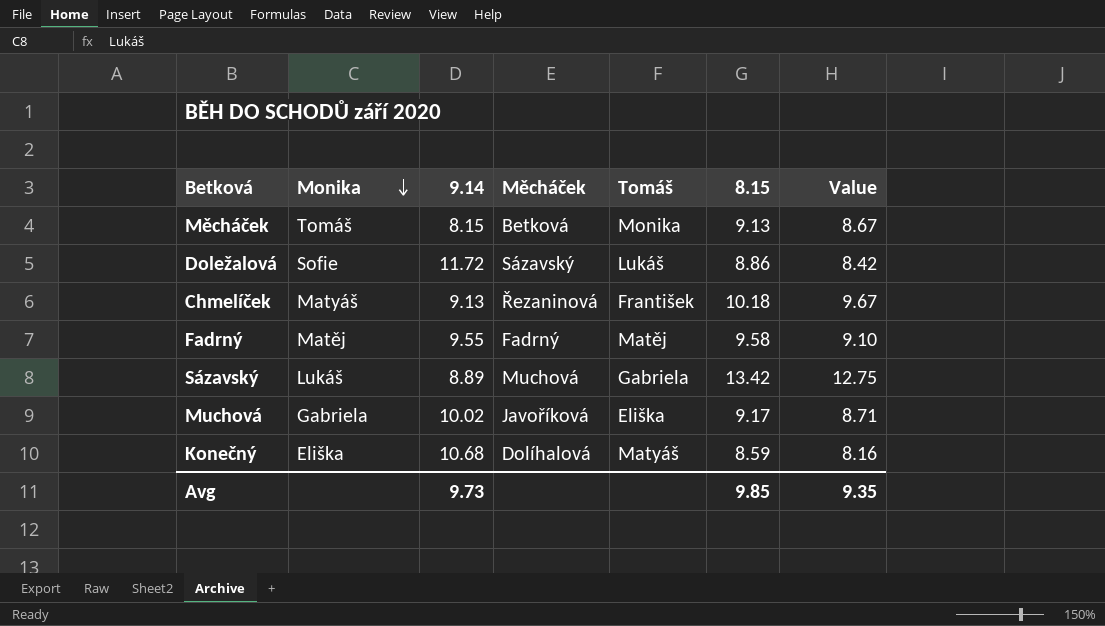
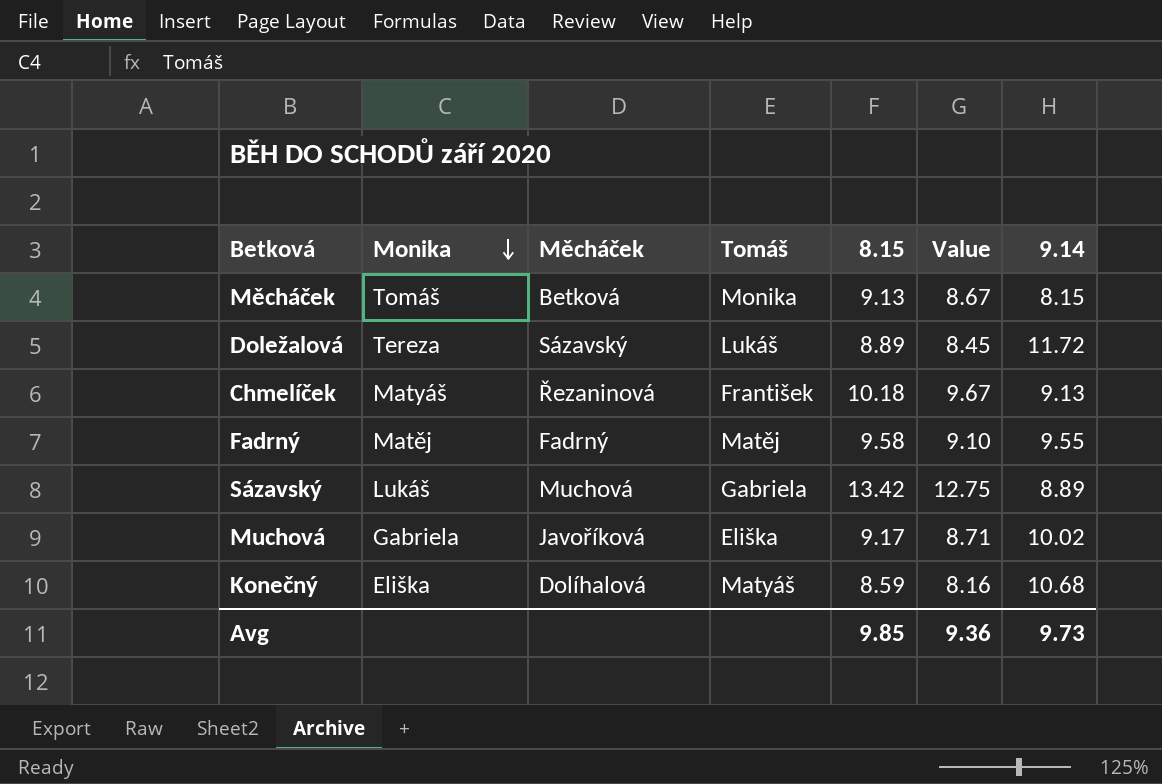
column 9.14 | position: 3 -> 7
Doležalová | Monika: Sofie -> Tereza
Doležalová | 8.15: 8.86 -> 8.89
Doležalová | Value: 8.42 -> 8.45
Avg | Value: 9.35 -> 9.36

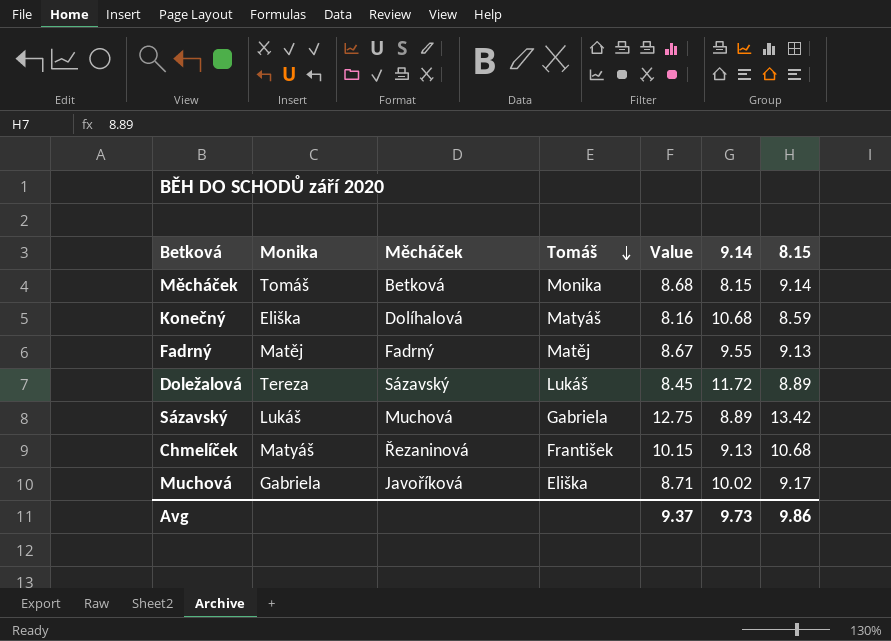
row order: Monika descending -> Tomáš descending
column 8.15 | position: 5 -> 7
Měcháček | Value: 8.67 -> 8.68
Měcháček | 8.15: 9.13 -> 9.14
Fadrný | Value: 9.10 -> 8.67
Fadrný | 8.15: 9.58 -> 9.13
Chmelíček | Value: 9.67 -> 10.15
Chmelíček | 8.15: 10.18 -> 10.68
Avg | Value: 9.36 -> 9.37
Avg | 8.15: 9.85 -> 9.86

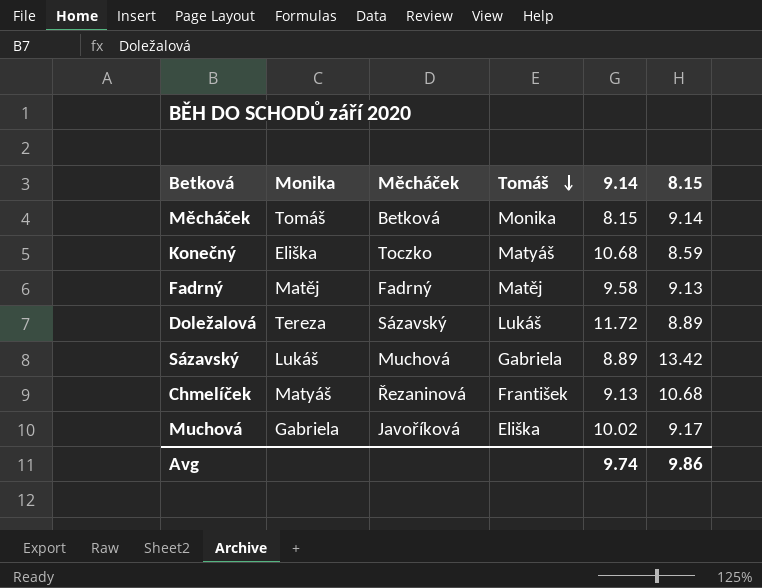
column Value | formula: [8.15] * 0.95 -> none
Konečný | Měcháček: Dolíhalová -> Toczko
Fadrný | 9.14: 9.55 -> 9.58
Avg | 9.14: 9.73 -> 9.74

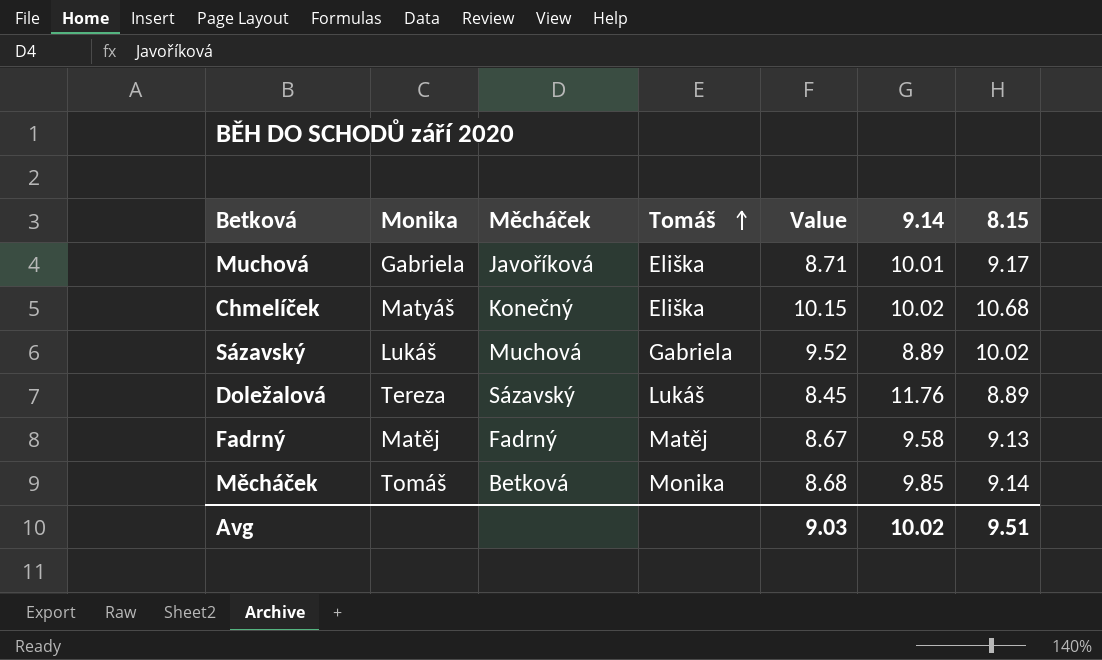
row order: Tomáš descending -> Tomáš ascending
column Value | formula: none -> [8.15] * 0.95
row Konečný: Eliška | Toczko | Matyáš | 10.68 | 8.59 -> none
Muchová | 9.14: 10.02 -> 10.01
Chmelíček | Měcháček: Řezaninová -> Konečný
Chmelíček | Tomáš: František -> Eliška
Chmelíček | 9.14: 9.13 -> 10.02
Sázavský | 8.15: 13.42 -> 10.02
Doležalová | 9.14: 11.72 -> 11.76
Měcháček | 9.14: 8.15 -> 9.85
Avg | 9.14: 9.74 -> 10.02
Avg | 8.15: 9.86 -> 9.51

